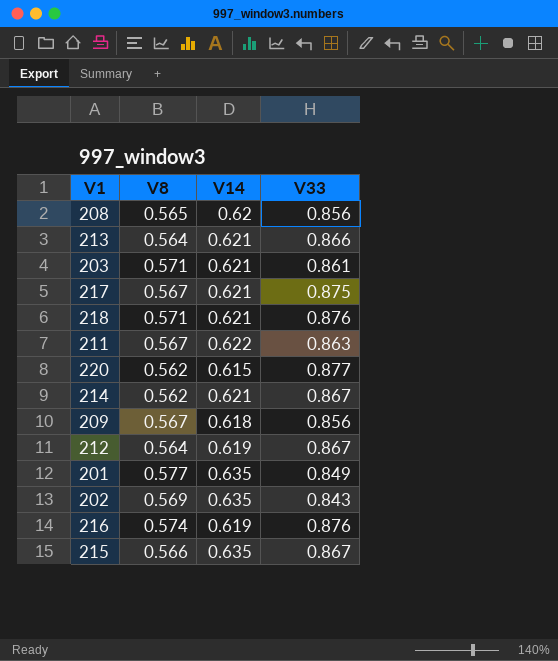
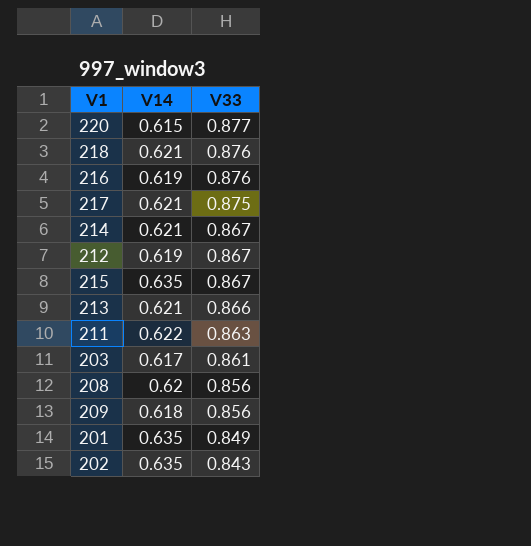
row order: none -> V33 descending
column V8 | position: 2 -> none
203 | V14: 0.621 -> 0.617

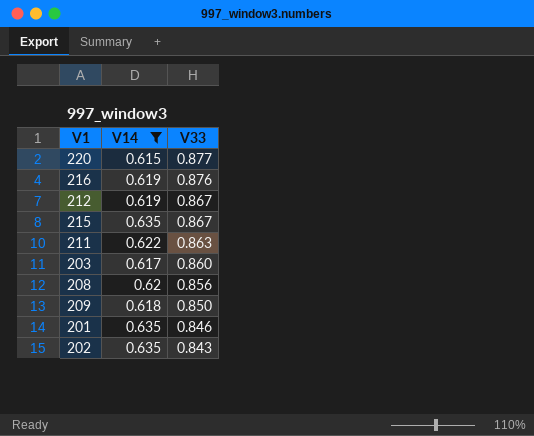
filter: none -> V14 != 0.621
203 | V33: 0.861 -> 0.860
209 | V33: 0.856 -> 0.850
201 | V33: 0.849 -> 0.846

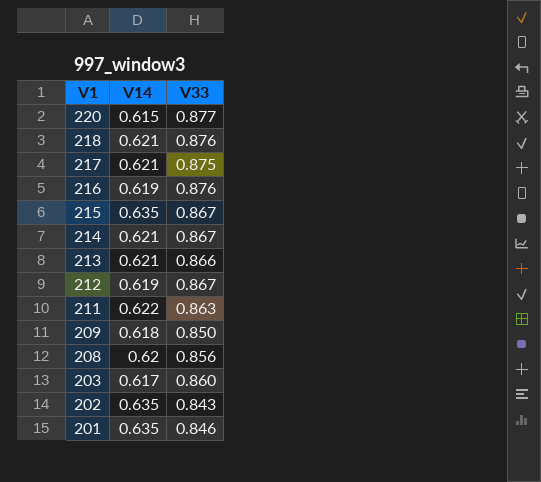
filter: V14 != 0.621 -> none
row order: V33 descending -> V1 descending

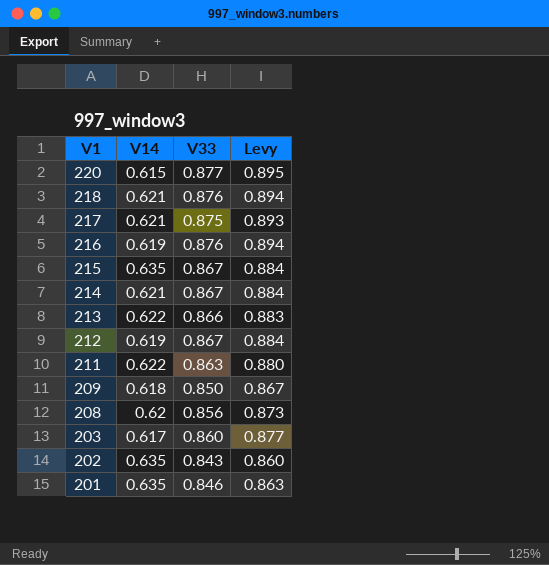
column Levy | formula: none -> [V33] * 1.02
213 | V14: 0.621 -> 0.622

